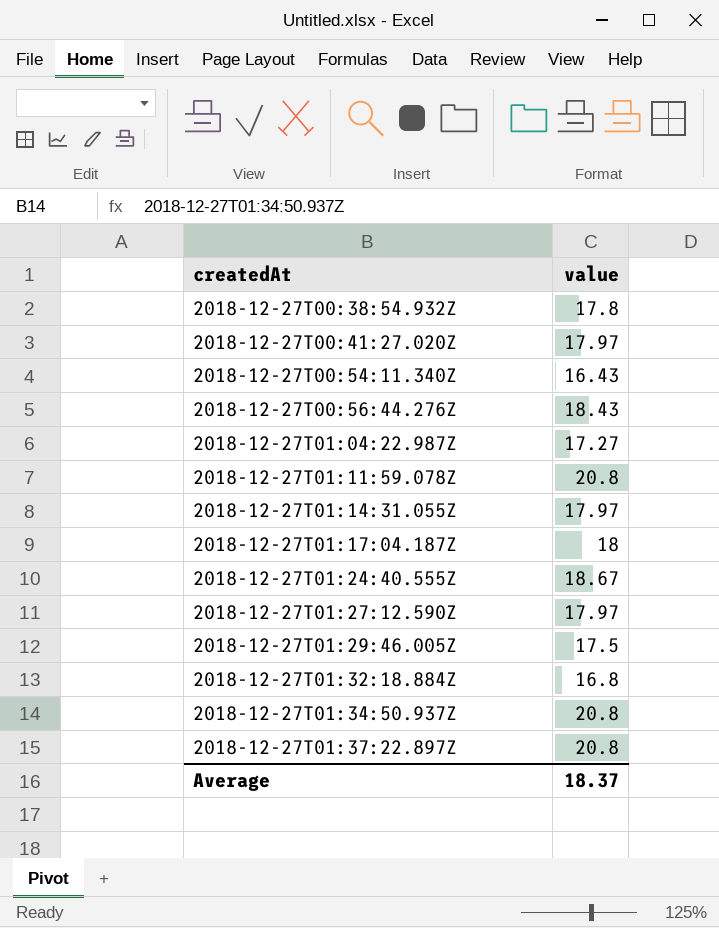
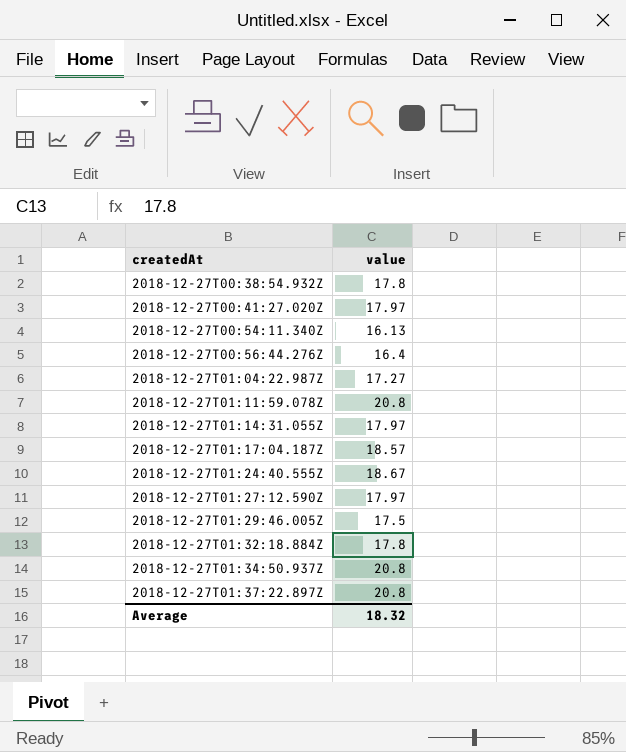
2018-12-27T00:54:11.340Z | value: 16.43 -> 16.13
2018-12-27T00:56:44.276Z | value: 18.43 -> 16.4
2018-12-27T01:17:04.187Z | value: 18 -> 18.57
2018-12-27T01:32:18.884Z | value: 16.8 -> 17.8
Average | value: 18.37 -> 18.32

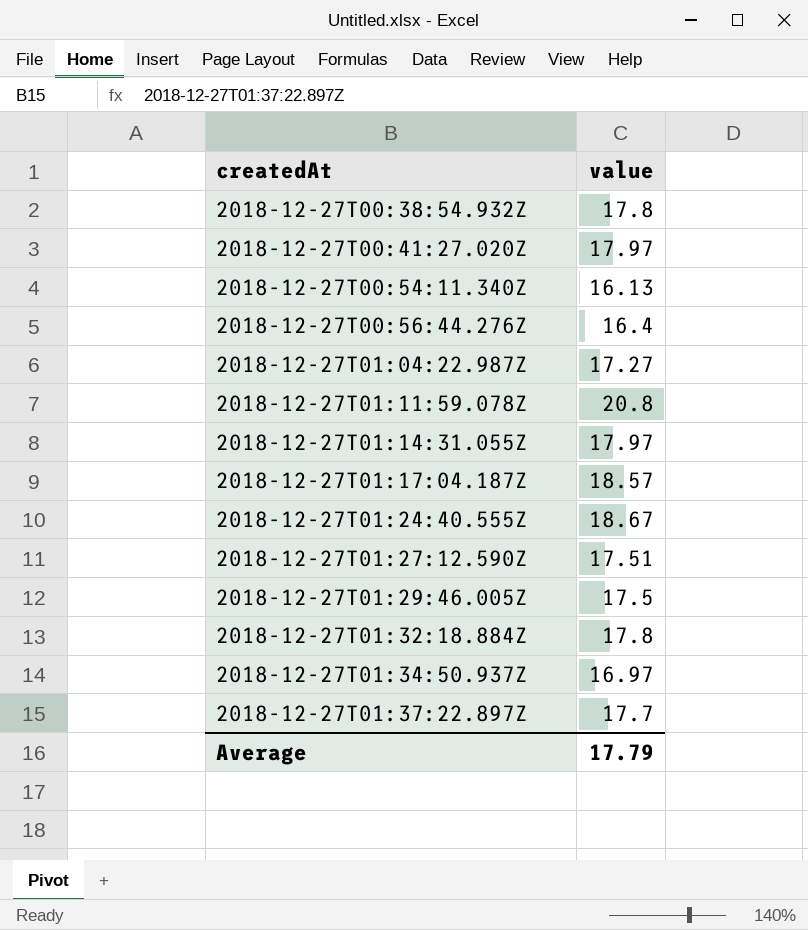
2018-12-27T01:27:12.590Z | value: 17.97 -> 17.51
2018-12-27T01:34:50.937Z | value: 20.8 -> 16.97
2018-12-27T01:37:22.897Z | value: 20.8 -> 17.7
Average | value: 18.32 -> 17.79

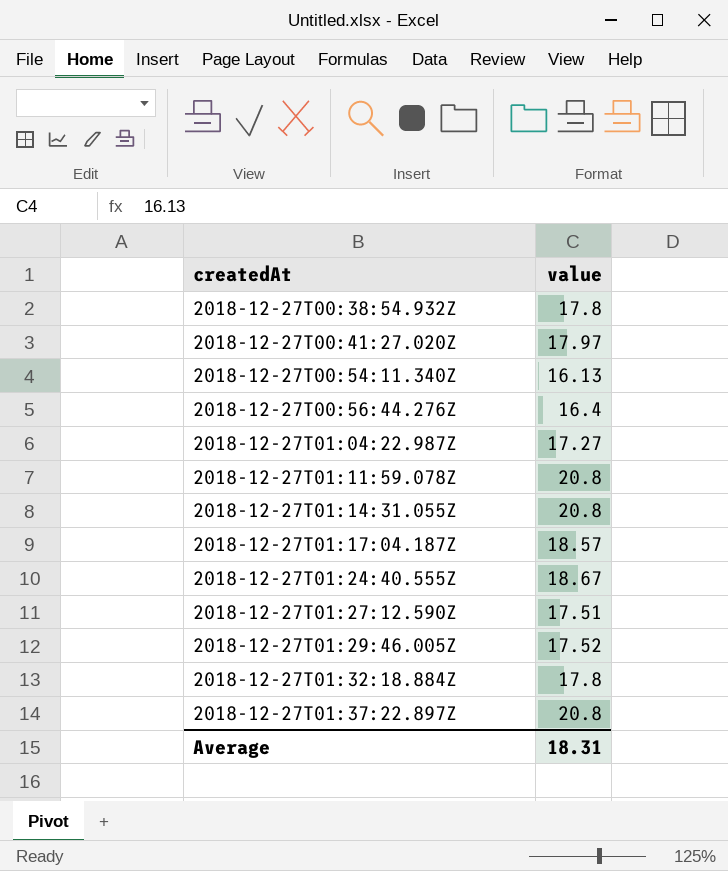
row 2018-12-27T01:34:50.937Z: 16.97 -> none
2018-12-27T01:14:31.055Z | value: 17.97 -> 20.8
2018-12-27T01:29:46.005Z | value: 17.5 -> 17.52
2018-12-27T01:37:22.897Z | value: 17.7 -> 20.8
Average | value: 17.79 -> 18.31

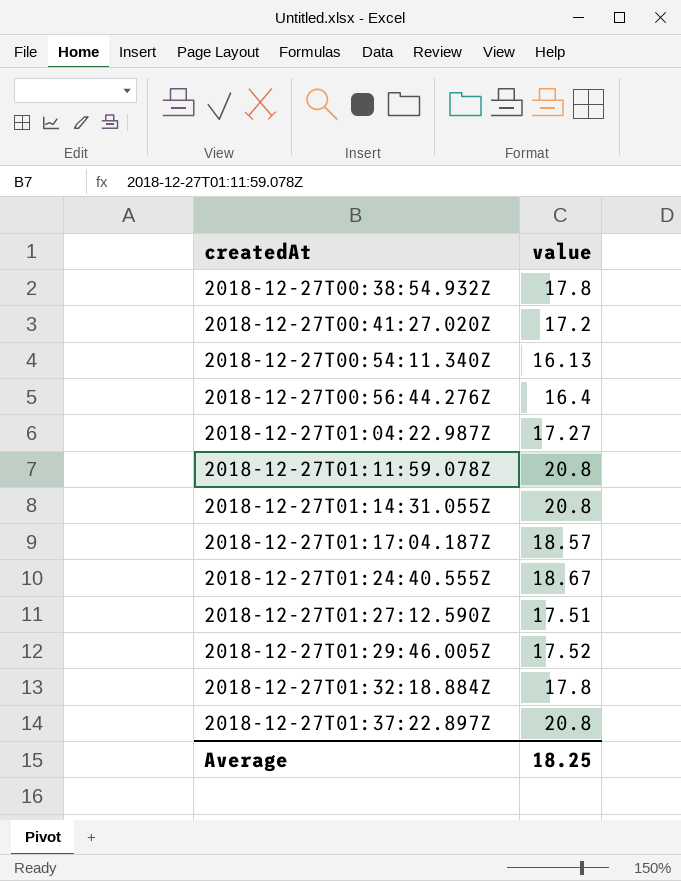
2018-12-27T00:41:27.020Z | value: 17.97 -> 17.2
Average | value: 18.31 -> 18.25

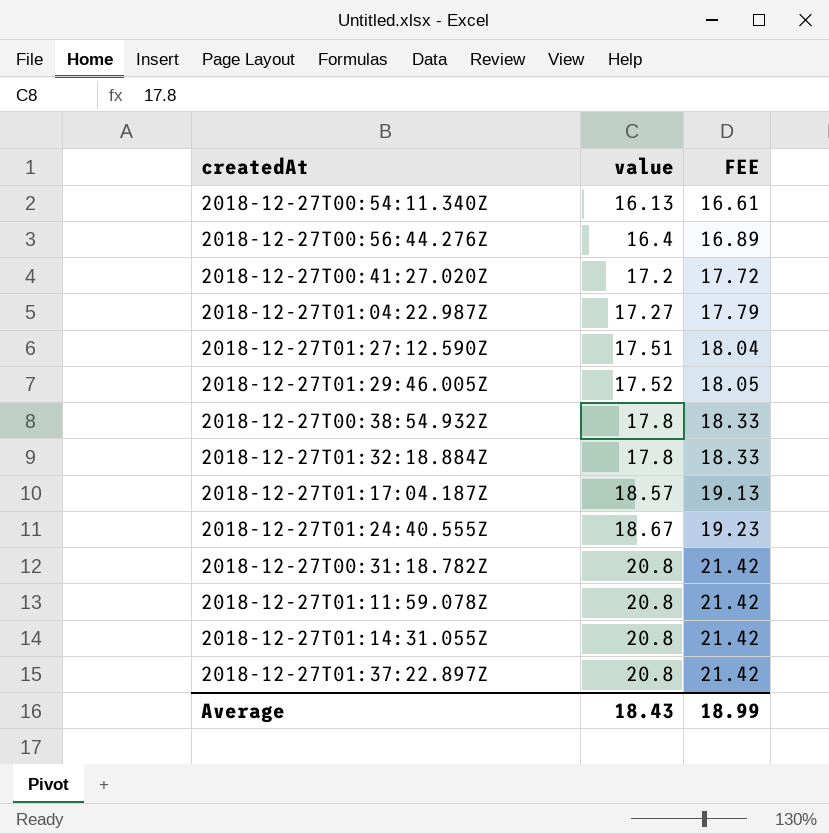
row order: createdAt ascending -> value ascending
column FEE | formula: none -> [value] * 1.03
row 2018-12-27T00:31:18.782Z: none -> 20.8 | 21.42
Average | value: 18.25 -> 18.43

